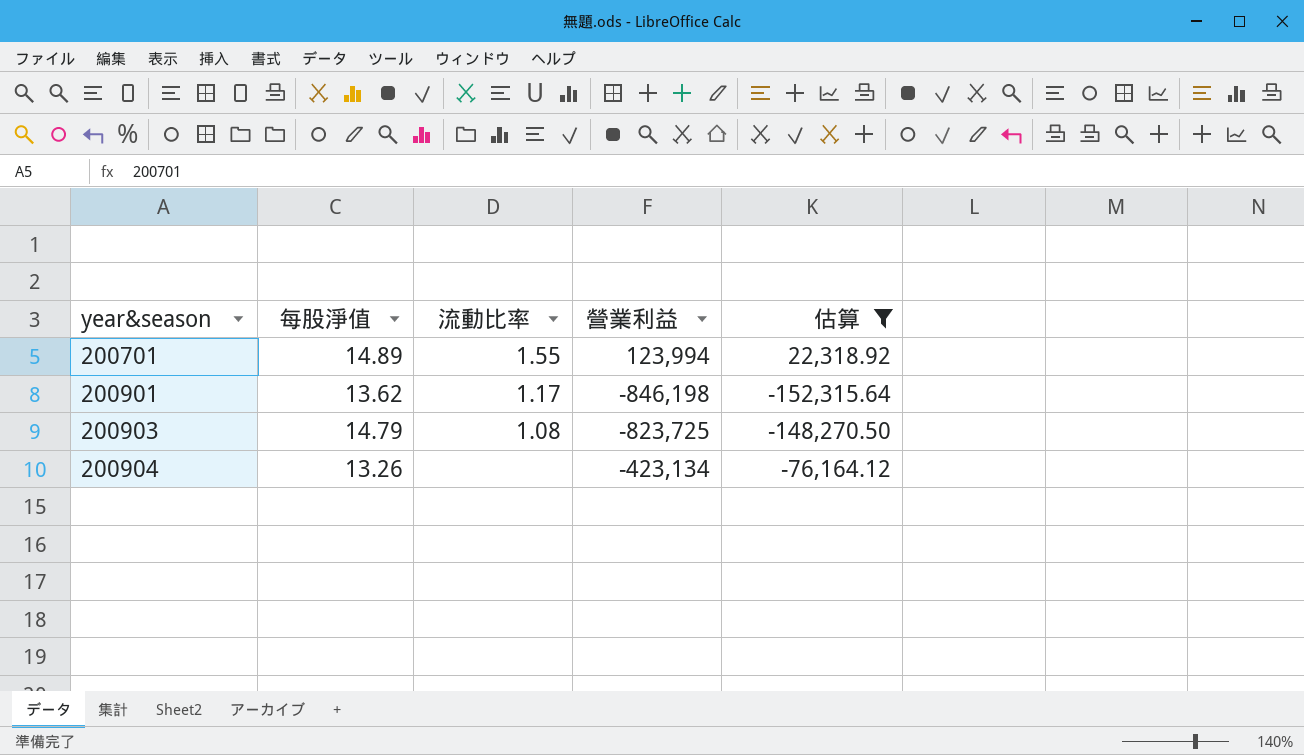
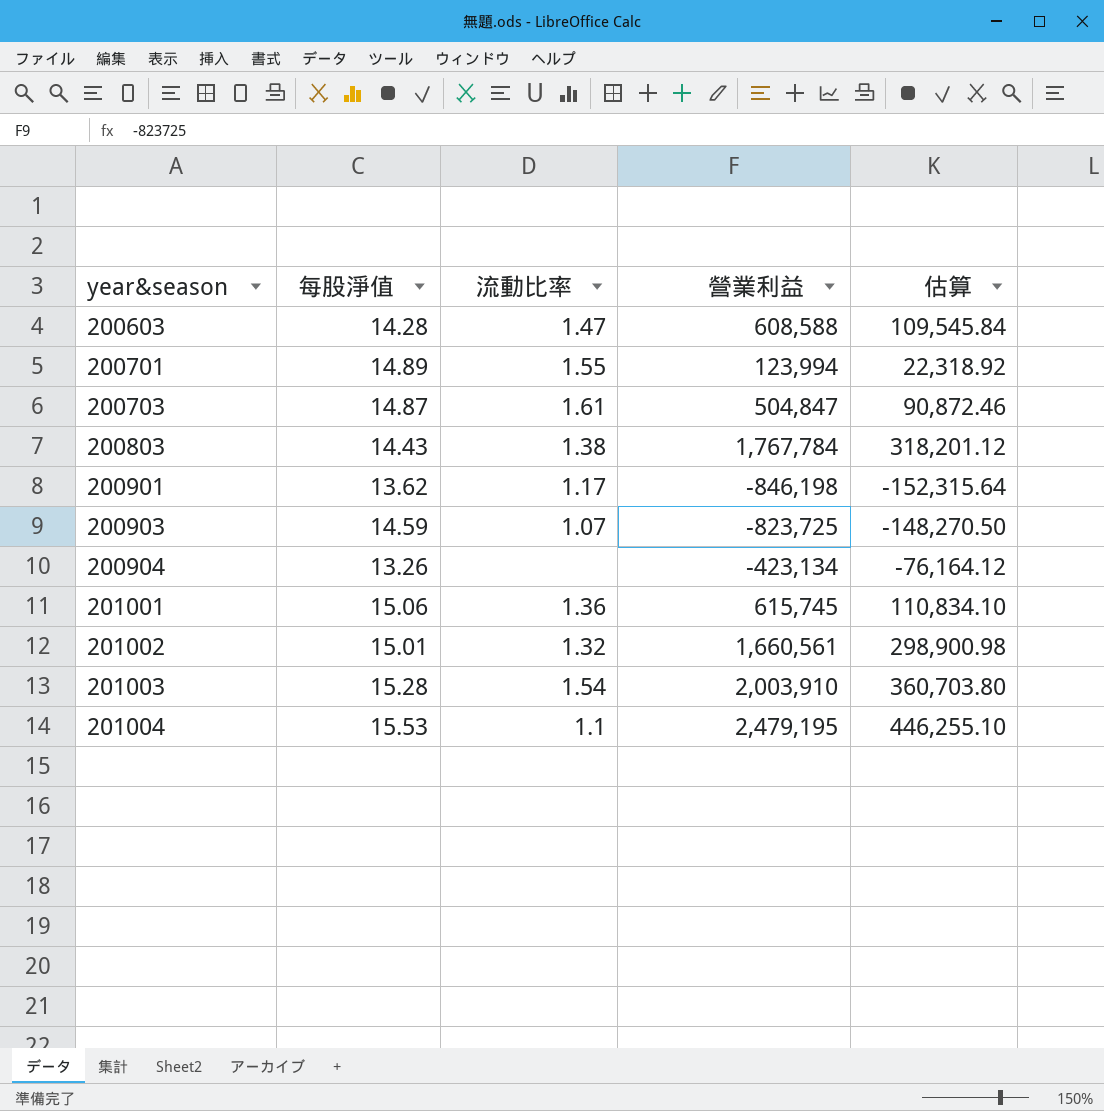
filter: 估算 <= 22,318.92 -> none
200903 | 每股淨值: 14.79 -> 14.59
200903 | 流動比率: 1.08 -> 1.07

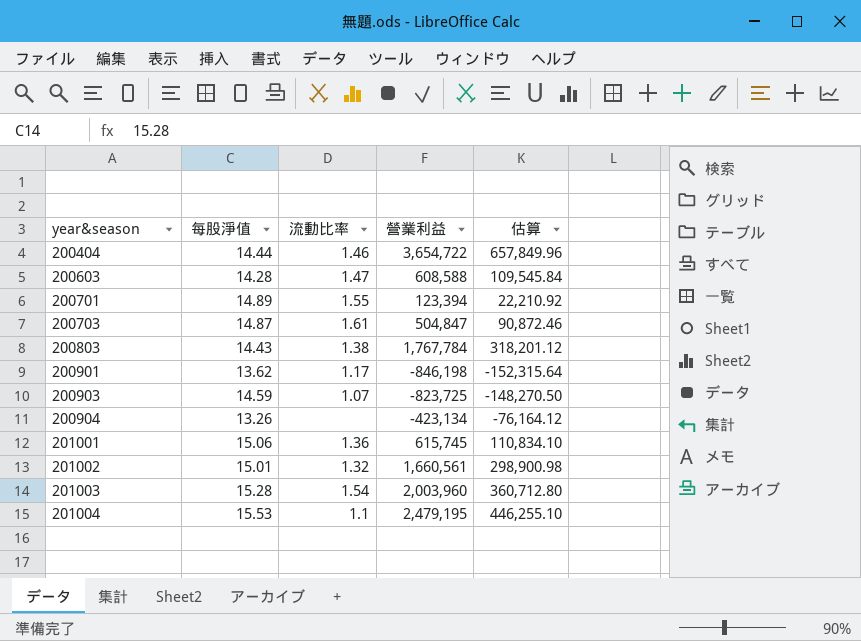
row 200404: none -> 14.44 | 1.46 | 3,654,722 | 657,849.96
200701 | 營業利益: 123,994 -> 123,394
200701 | 估算: 22,318.92 -> 22,210.92
201003 | 營業利益: 2,003,910 -> 2,003,960
201003 | 估算: 360,703.80 -> 360,712.80

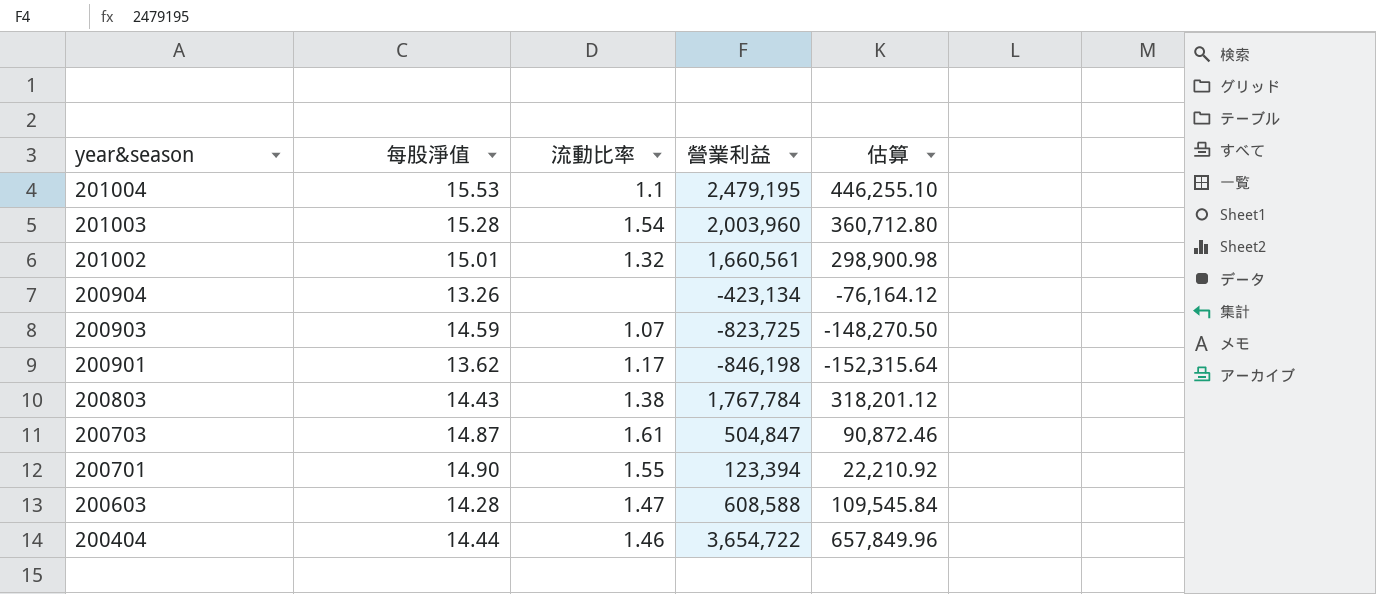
row order: year&season ascending -> year&season descending
row 201001: 15.06 | 1.36 | 615,745 | 110,834.10 -> none
200701 | 每股淨值: 14.89 -> 14.90

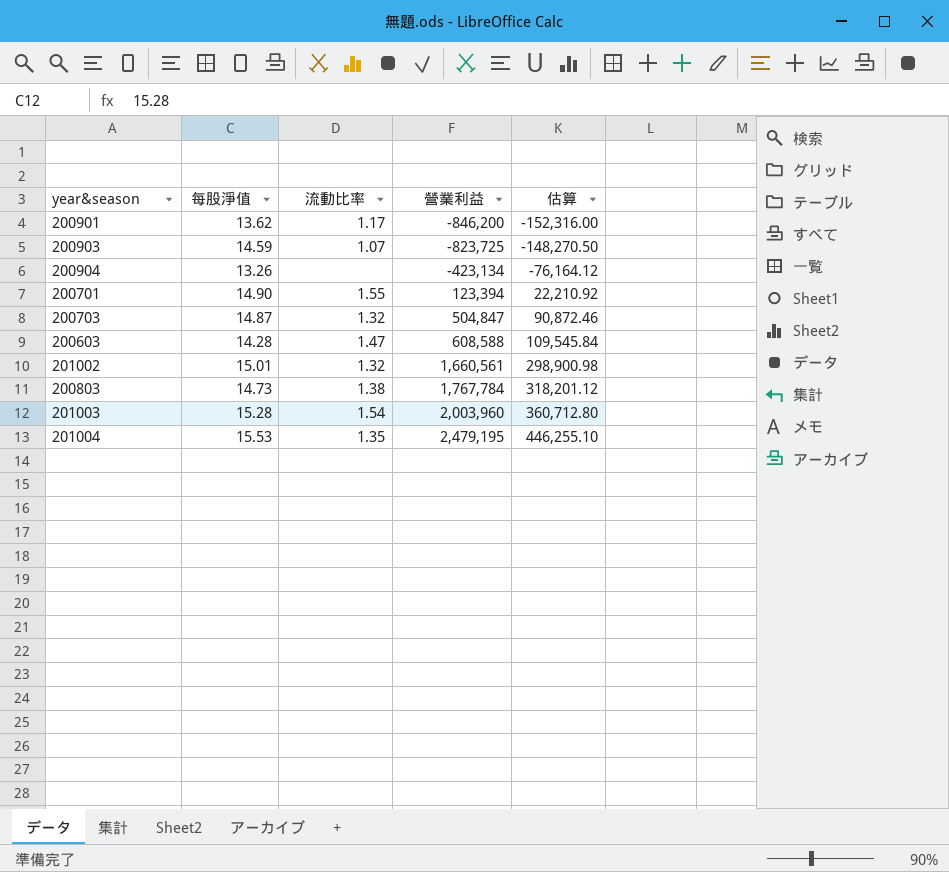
row order: year&season descending -> 營業利益 ascending
row 200404: 14.44 | 1.46 | 3,654,722 | 657,849.96 -> none
200901 | 營業利益: -846,198 -> -846,200
200901 | 估算: -152,315.64 -> -152,316.00
200703 | 流動比率: 1.61 -> 1.32
200803 | 每股淨值: 14.43 -> 14.73
201004 | 流動比率: 1.1 -> 1.35

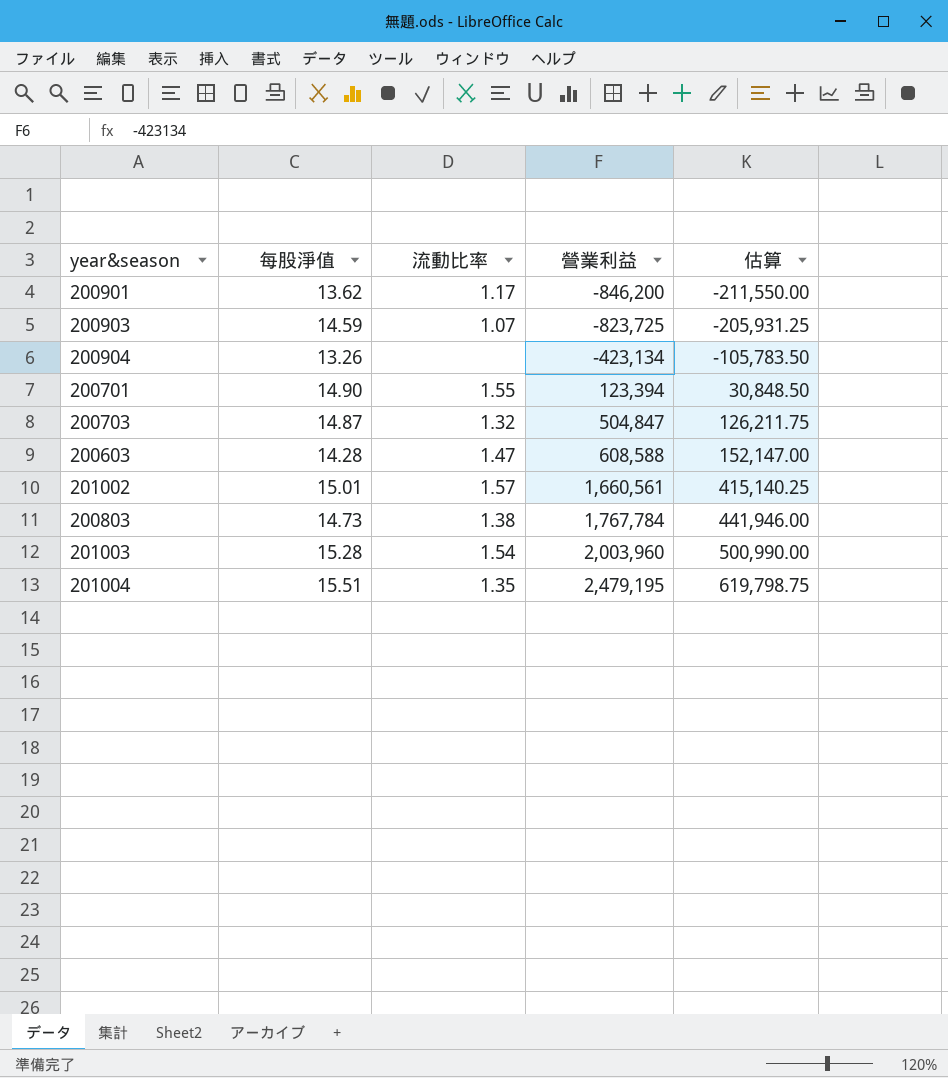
column 估算 | formula: [營業利益] * 0.18 -> [營業利益] * 0.25
201002 | 流動比率: 1.32 -> 1.57
201004 | 每股淨值: 15.53 -> 15.51

